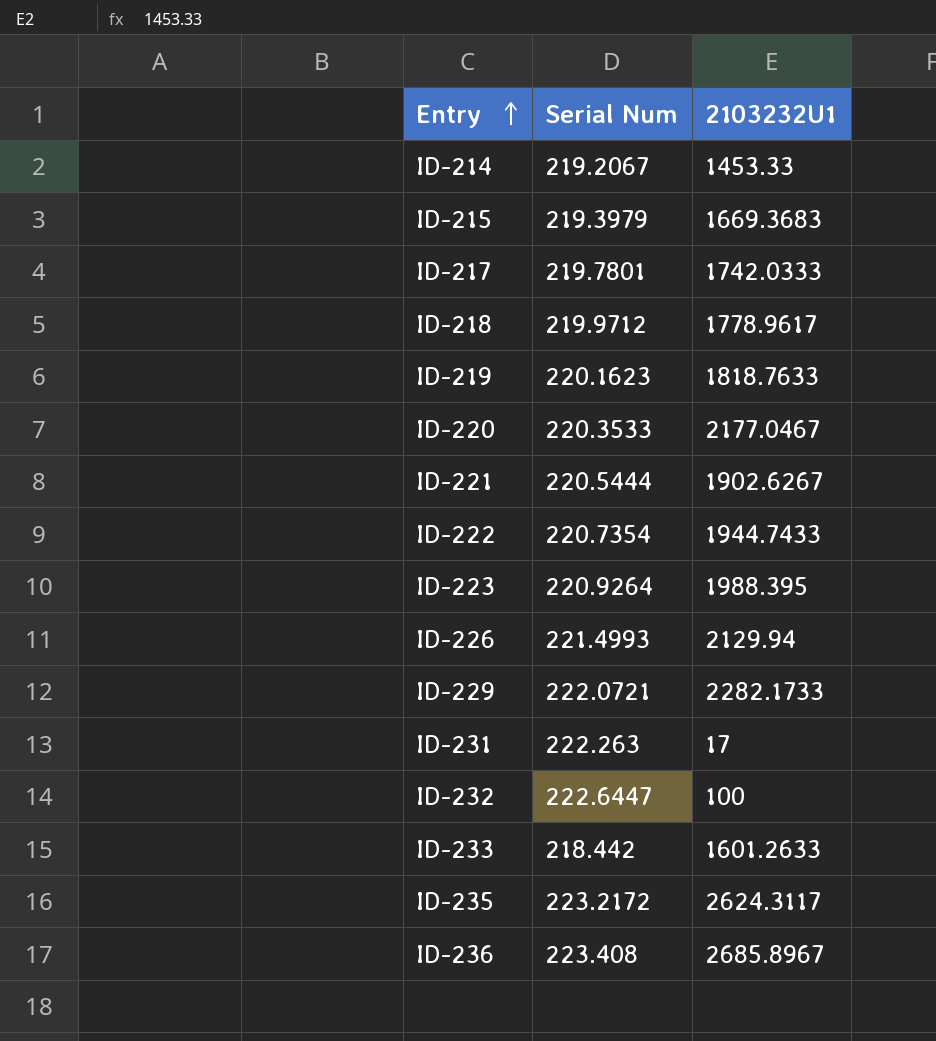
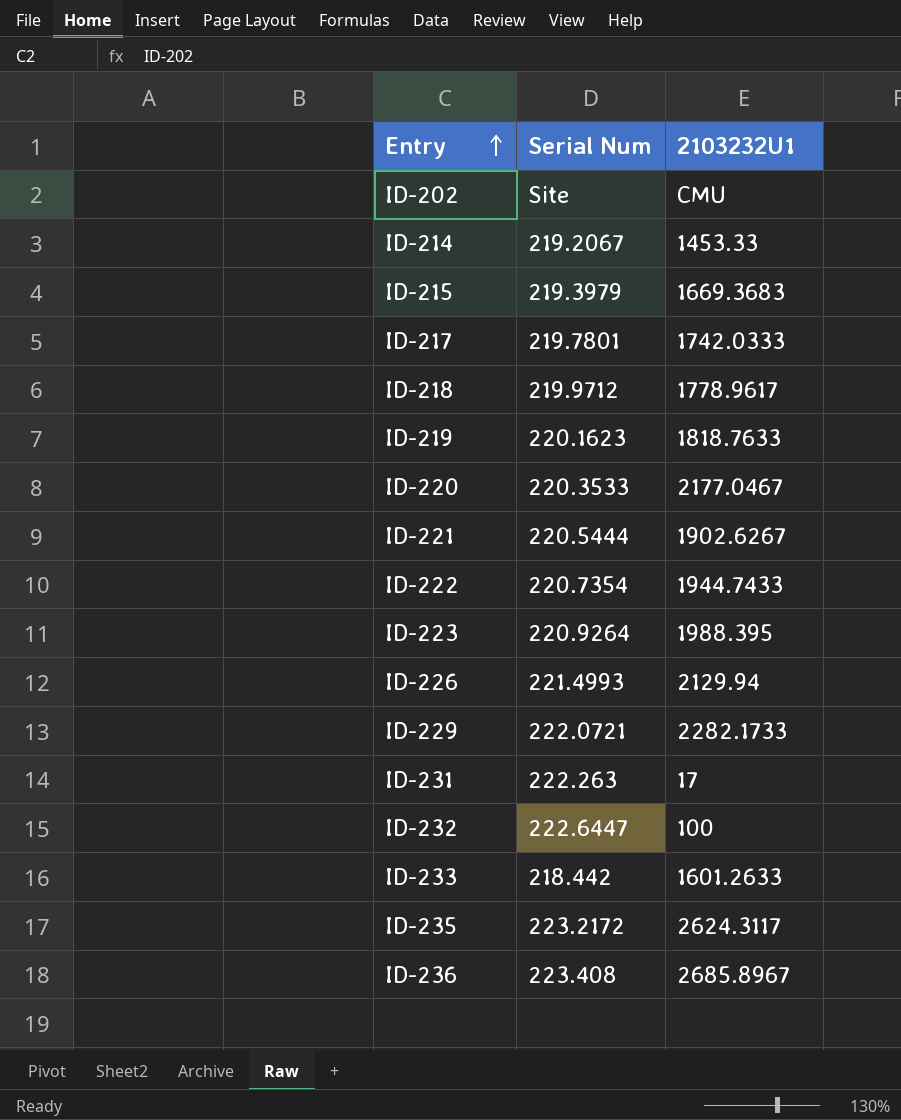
row ID-202: none -> Site | CMU

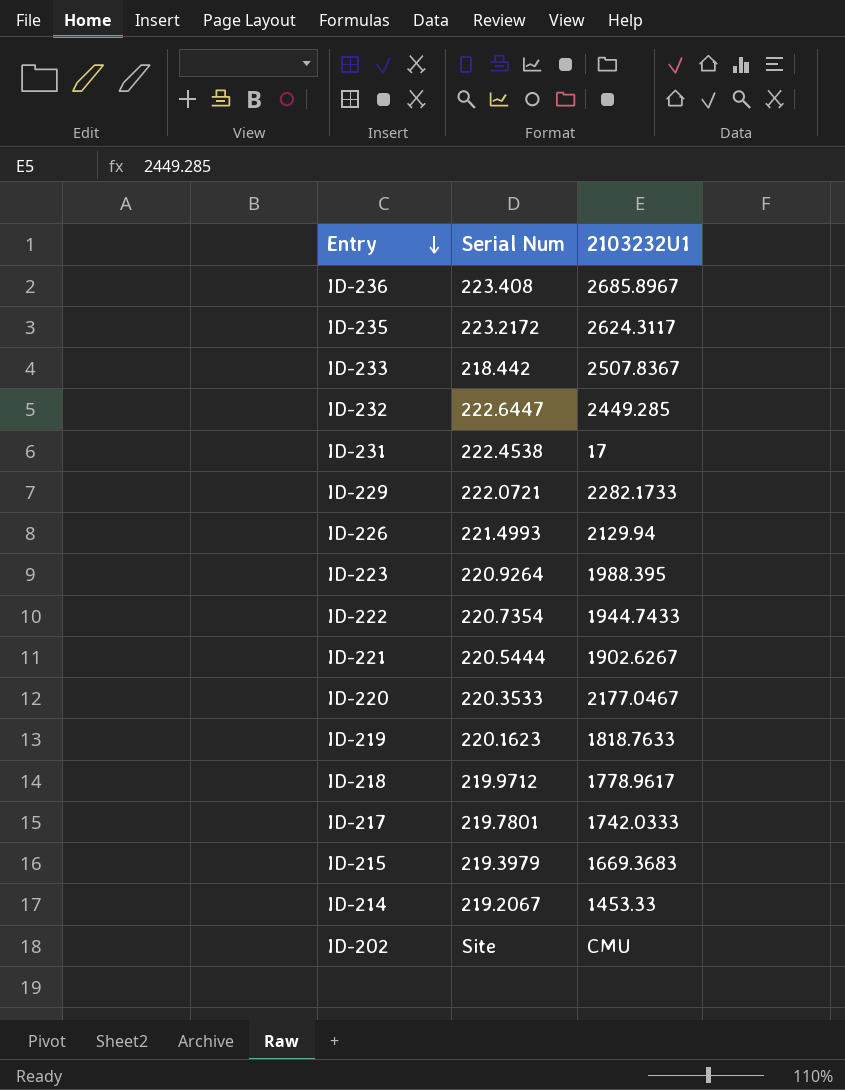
row order: Entry ascending -> Entry descending
ID-233 | 2103232U1: 1601.2633 -> 2507.8367
ID-232 | 2103232U1: 100 -> 2449.285
ID-231 | Serial Num: 222.263 -> 222.4538

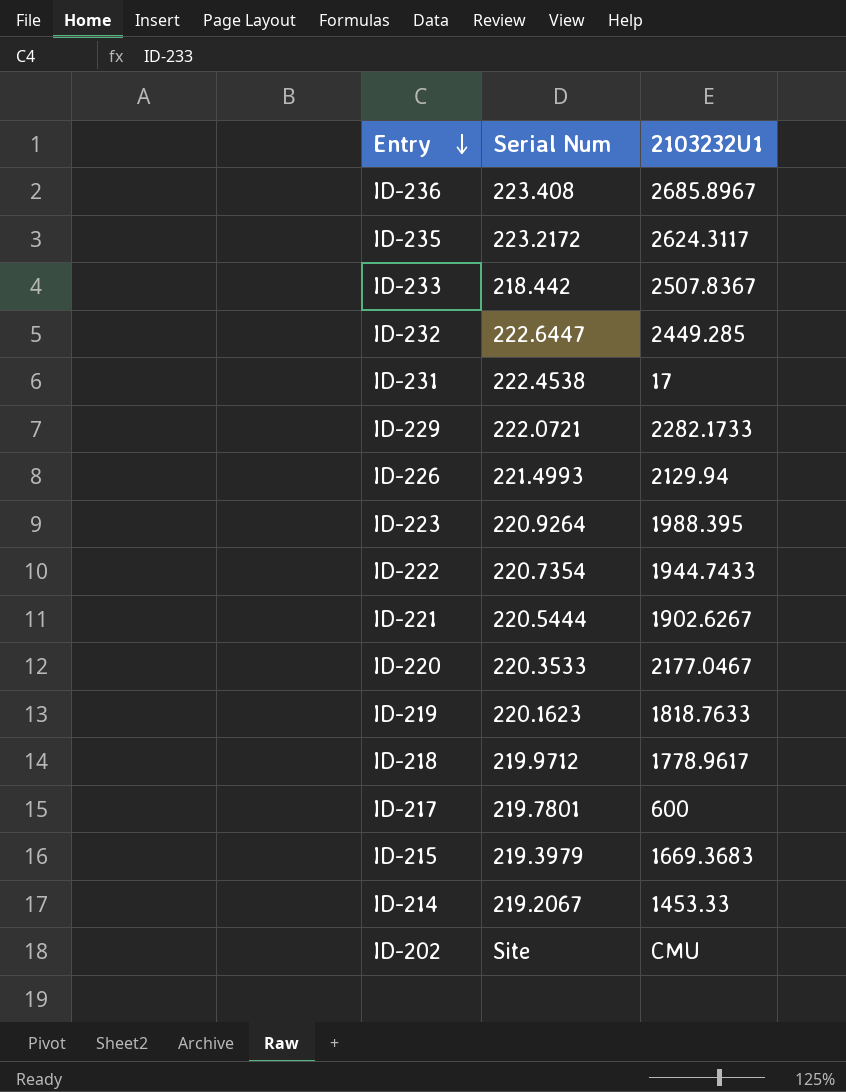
ID-217 | 2103232U1: 1742.0333 -> 600

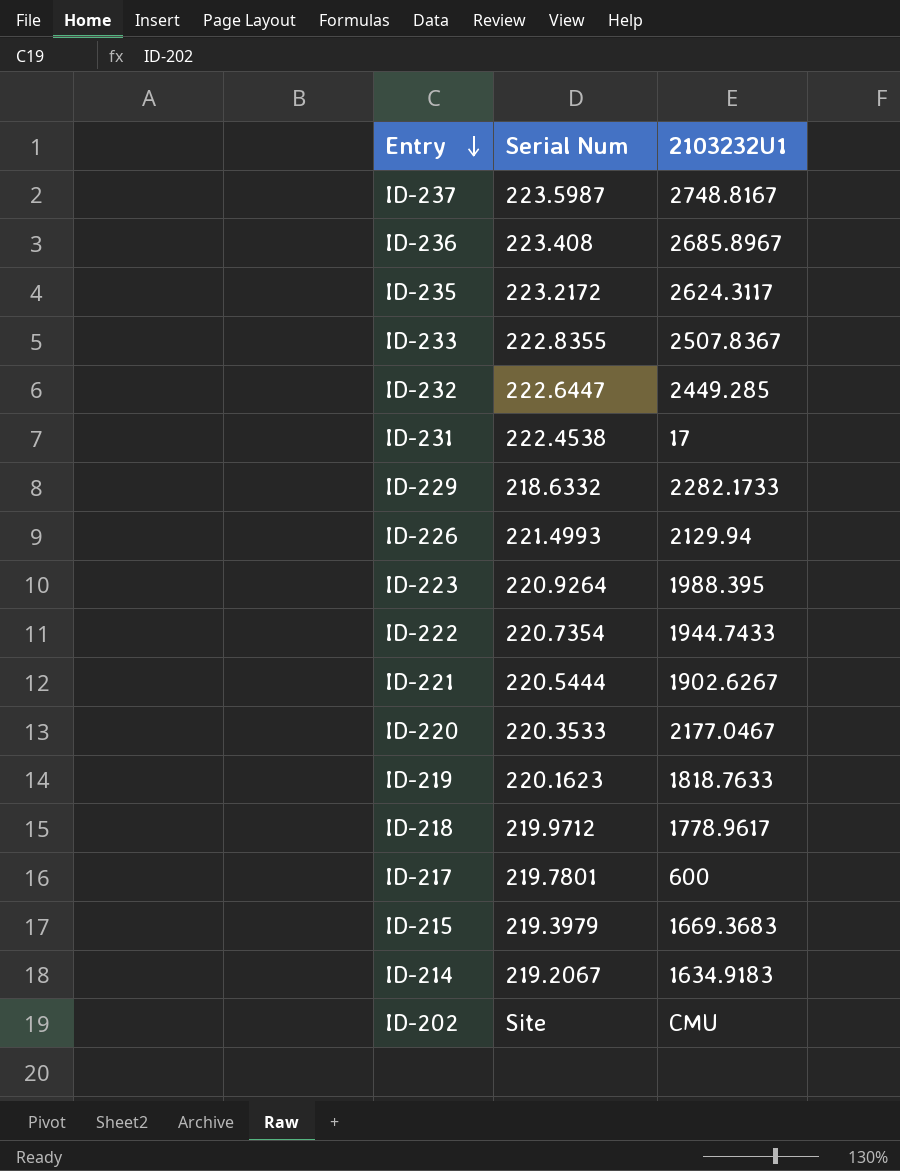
row ID-237: none -> 223.5987 | 2748.8167
ID-233 | Serial Num: 218.442 -> 222.8355
ID-229 | Serial Num: 222.0721 -> 218.6332
ID-214 | 2103232U1: 1453.33 -> 1634.9183

